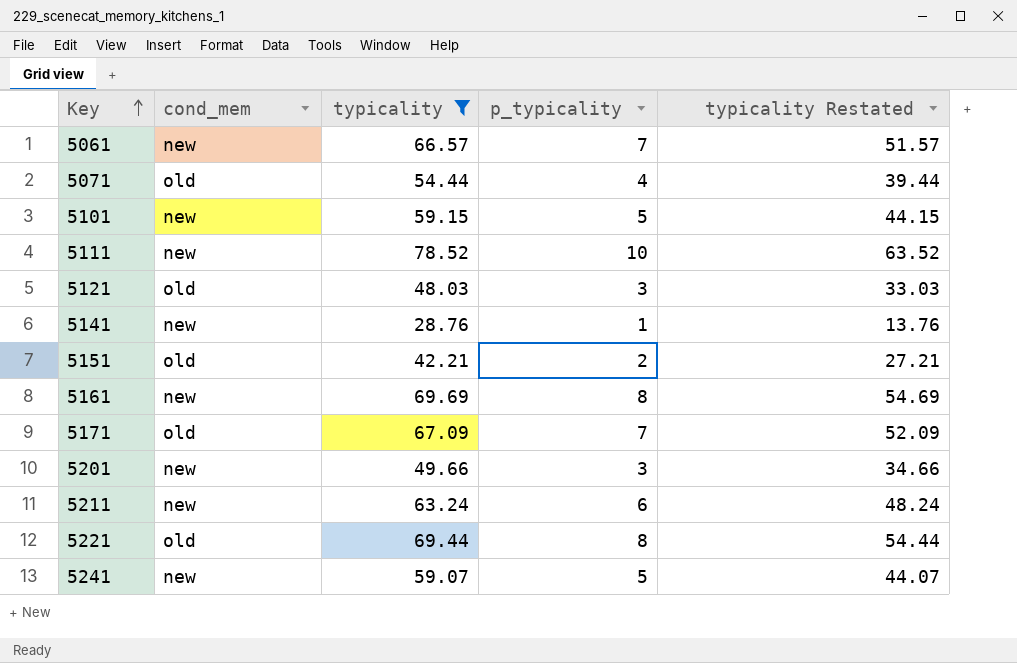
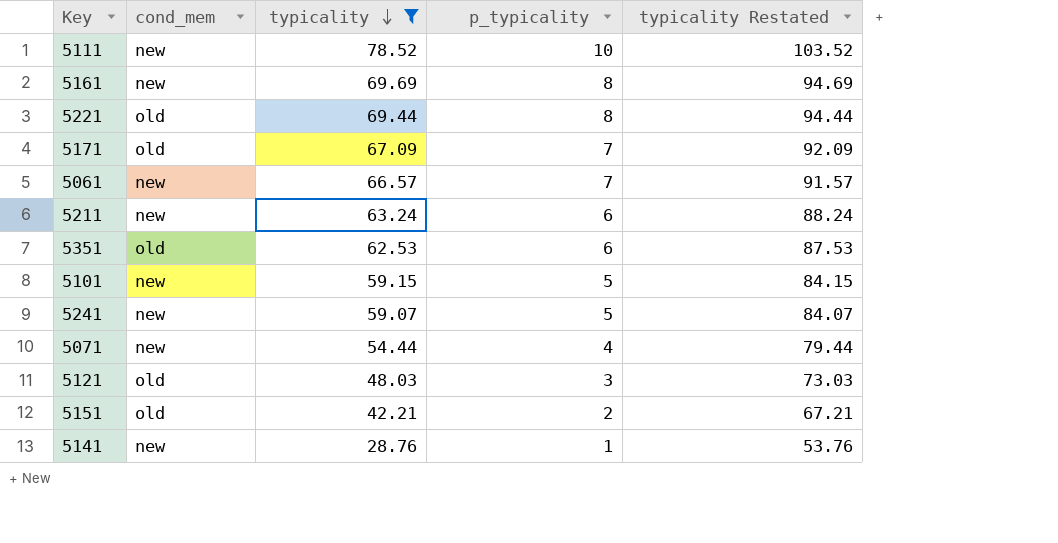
row order: Key ascending -> typicality descending
column typicality Restated | formula: [typicality] - 15 -> [typicality] + 25
row 5201: new | 49.66 | 3 | 34.66 -> none
row 5351: none -> old | 62.53 | 6 | 87.53
5071 | cond_mem: old -> new

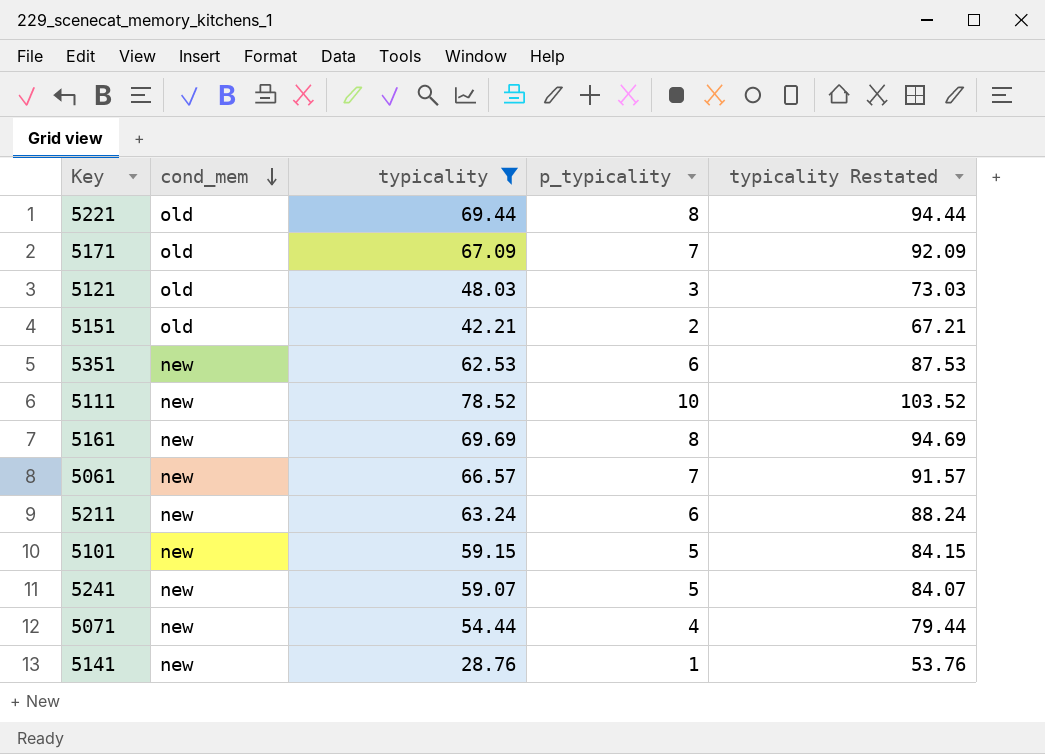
row order: typicality descending -> cond_mem descending
5351 | cond_mem: old -> new

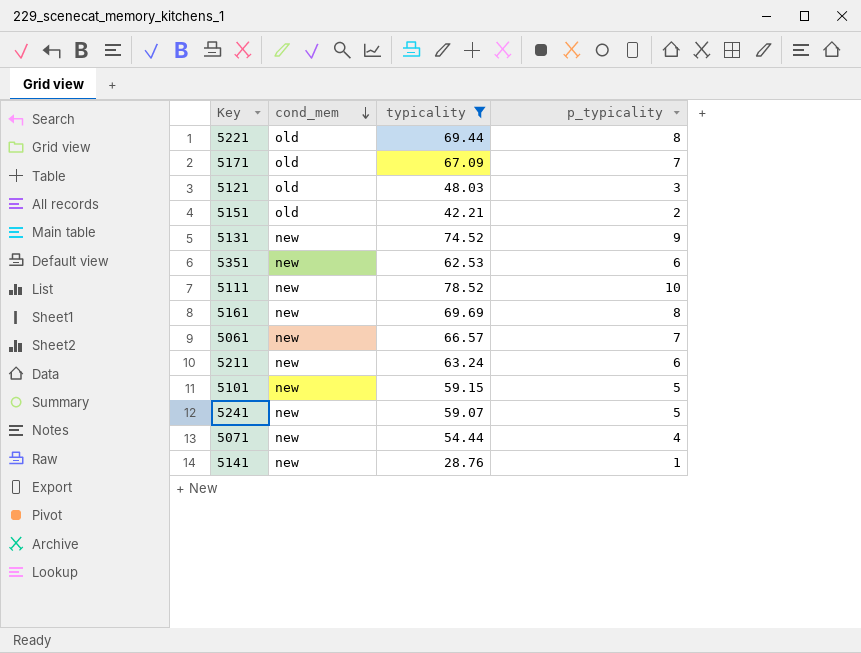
column typicality Restated | formula: [typicality] + 25 -> none
row 5131: none -> new | 74.52 | 9

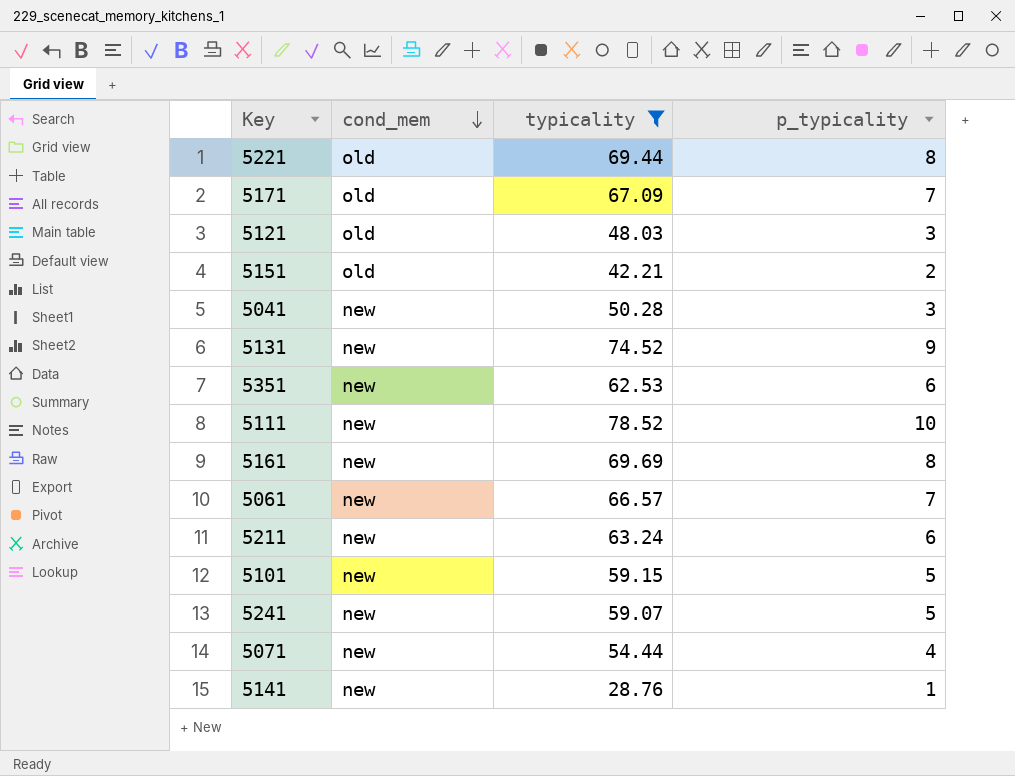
row 5041: none -> new | 50.28 | 3

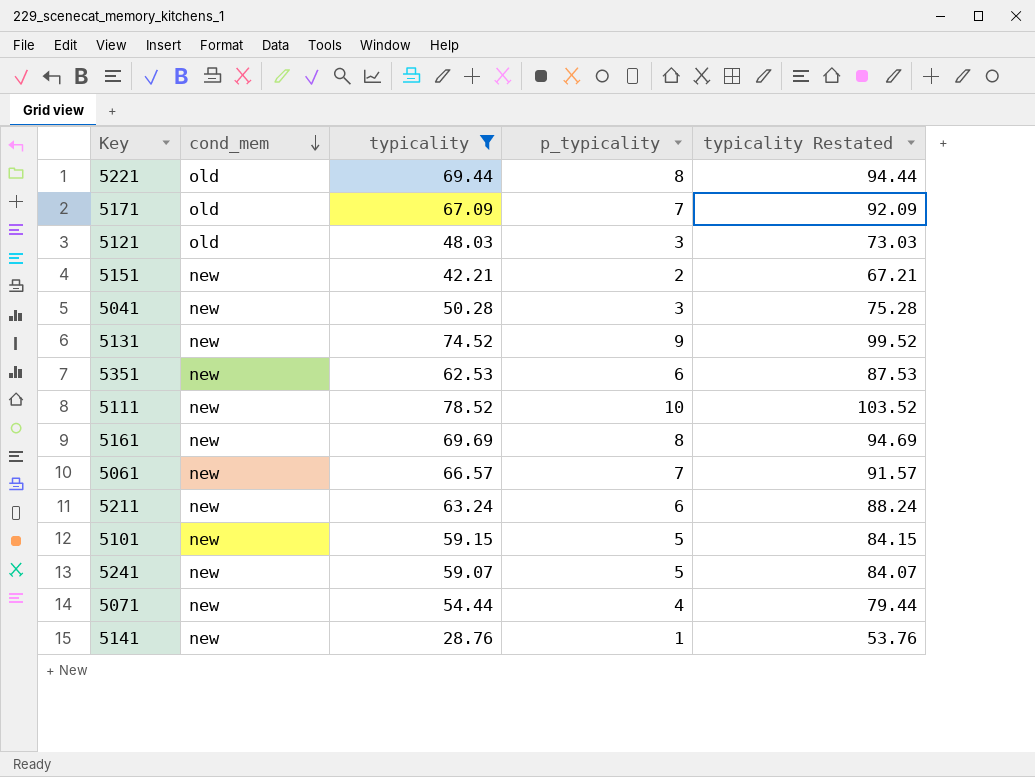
column typicality Restated | formula: none -> [typicality] + 25
5151 | cond_mem: old -> new

